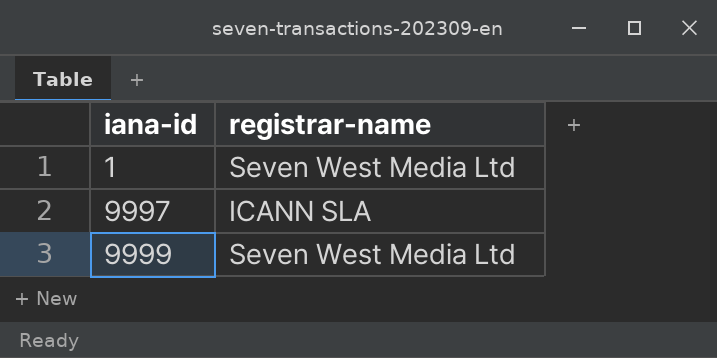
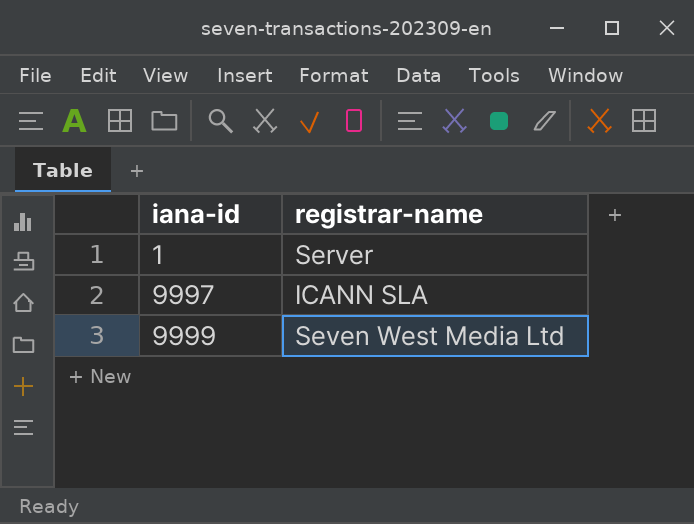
1 | registrar-name: Seven West Media Ltd -> Server

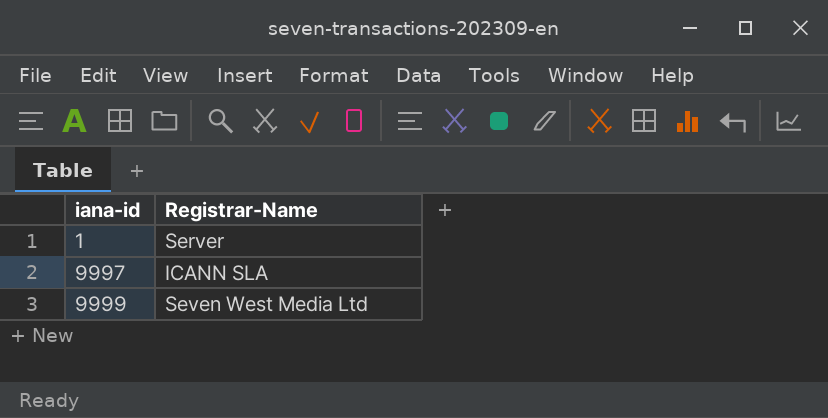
column name: registrar-name -> Registrar-Name

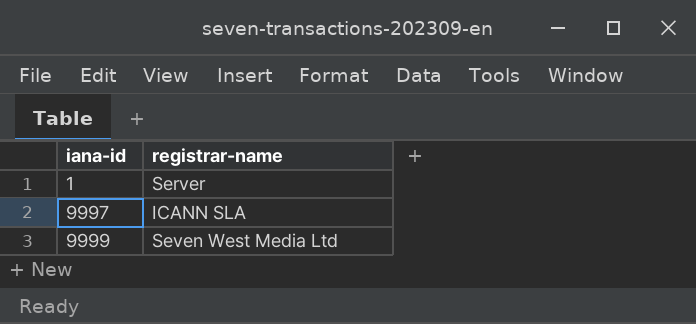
column name: Registrar-Name -> registrar-name

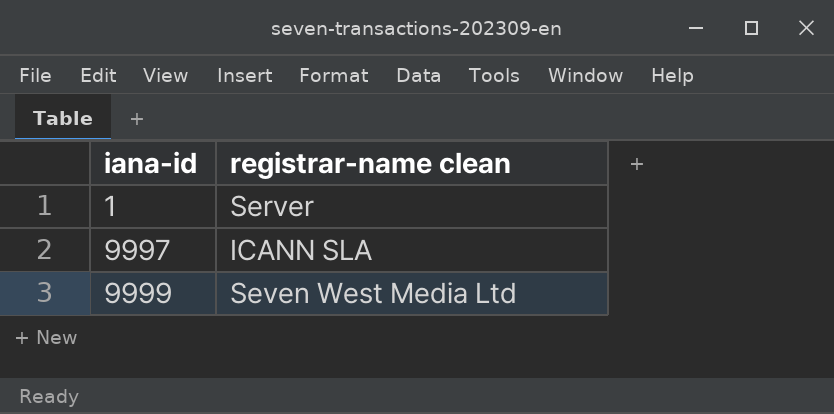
column name: registrar-name -> registrar-name clean

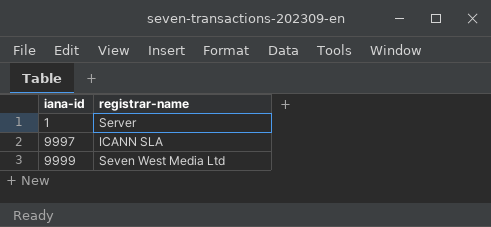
column name: registrar-name clean -> registrar-name

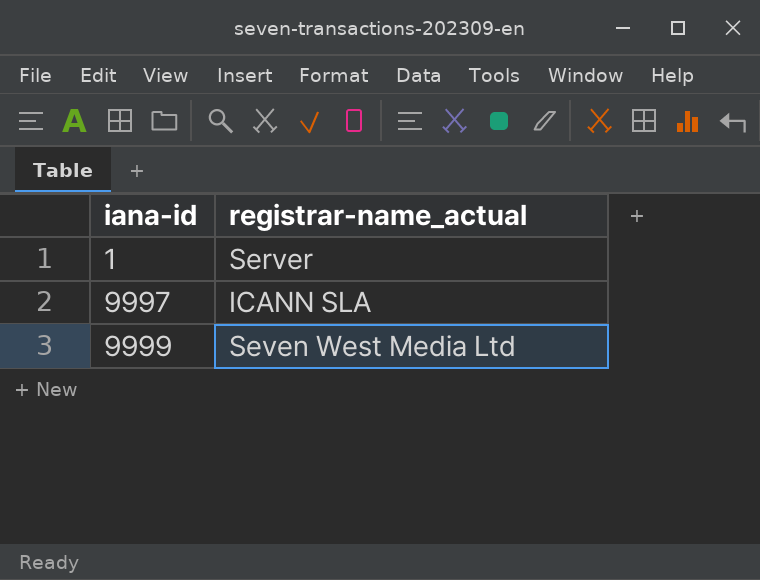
column name: registrar-name -> registrar-name_actual

